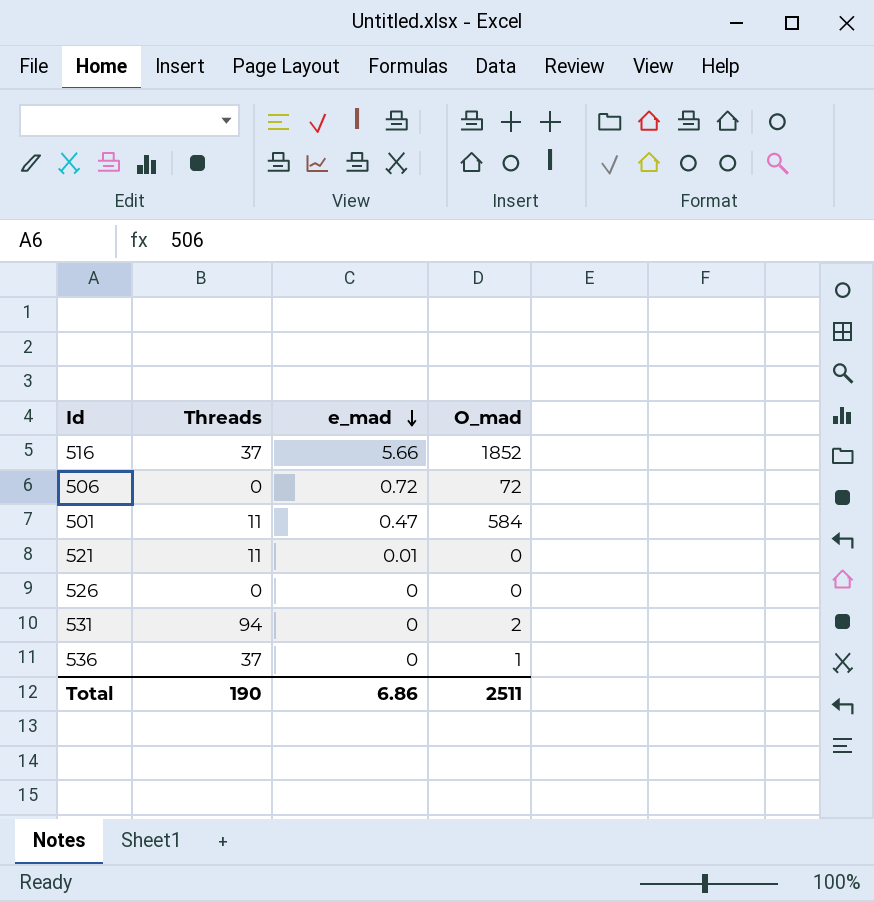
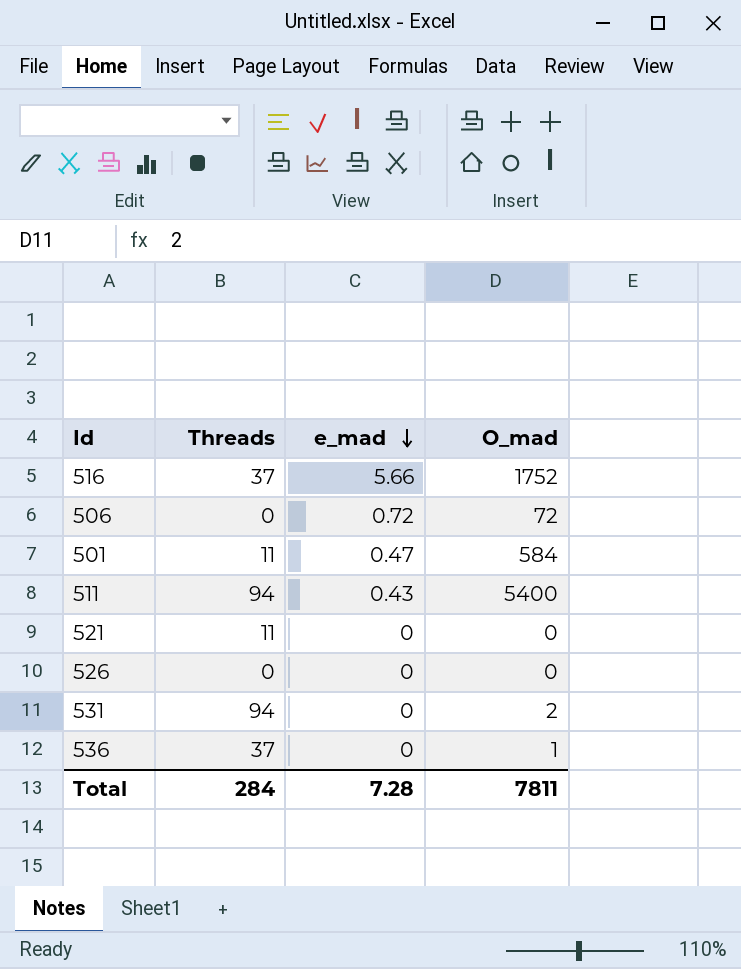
516 | O_mad: 1852 -> 1752
row 511: none -> 94 | 0.43 | 5400
521 | e_mad: 0.01 -> 0
Total | Threads: 190 -> 284
Total | e_mad: 6.86 -> 7.28
Total | O_mad: 2511 -> 7811

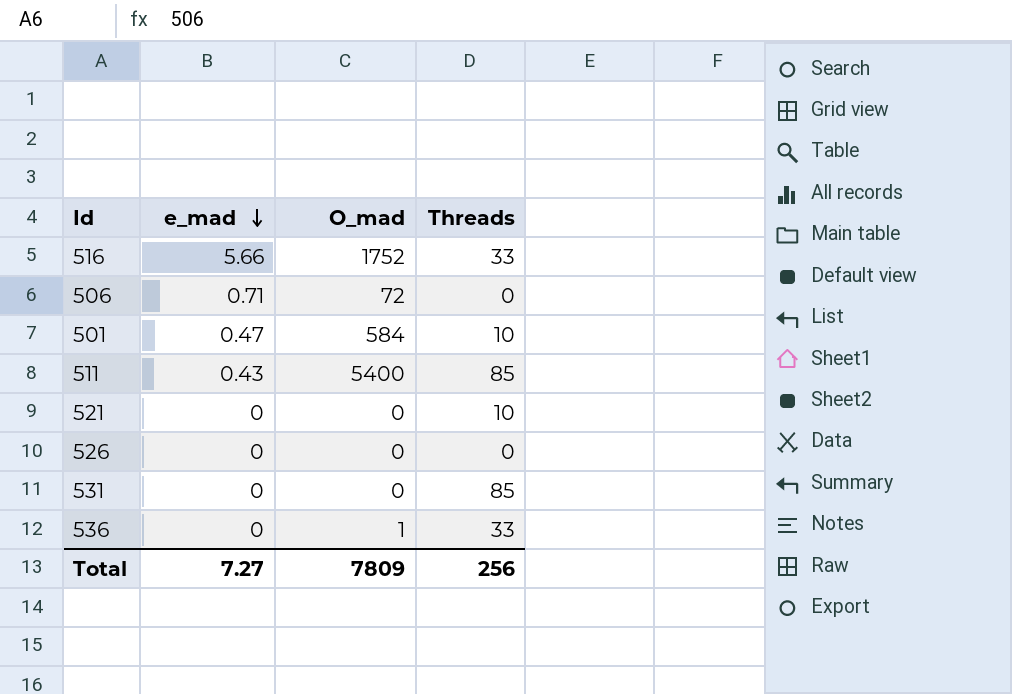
column Threads | position: 2 -> 4
516 | Threads: 37 -> 33
506 | e_mad: 0.72 -> 0.71
501 | Threads: 11 -> 10
511 | Threads: 94 -> 85
521 | Threads: 11 -> 10
531 | O_mad: 2 -> 0
531 | Threads: 94 -> 85
536 | Threads: 37 -> 33
Total | e_mad: 7.28 -> 7.27
Total | O_mad: 7811 -> 7809
Total | Threads: 284 -> 256

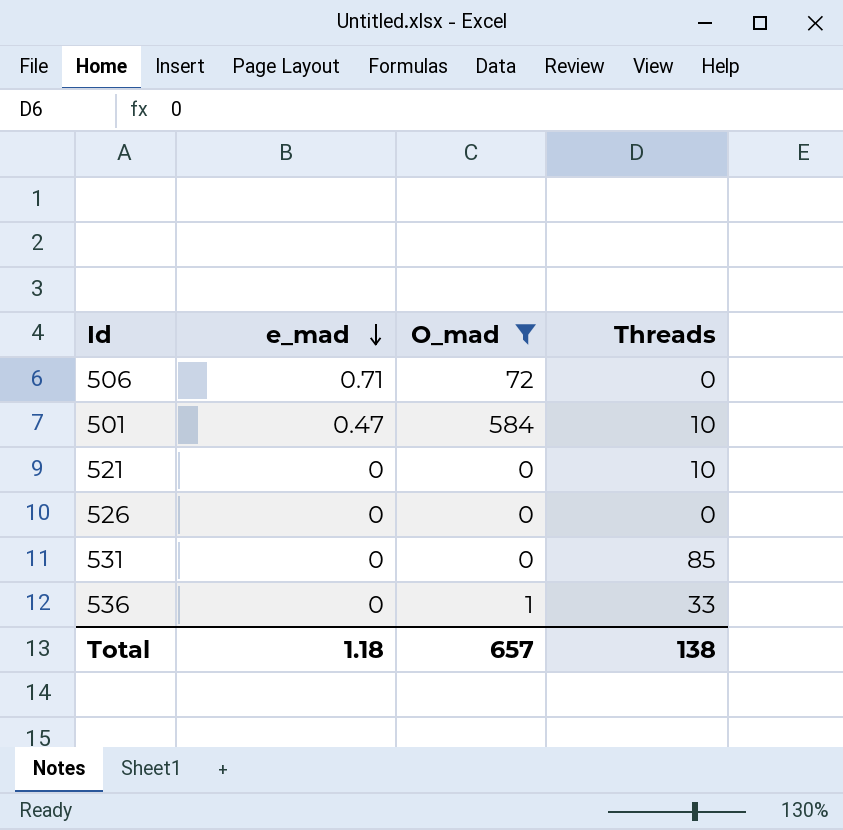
filter: none -> O_mad <= 584
Total | e_mad: 7.27 -> 1.18
Total | O_mad: 7809 -> 657
Total | Threads: 256 -> 138

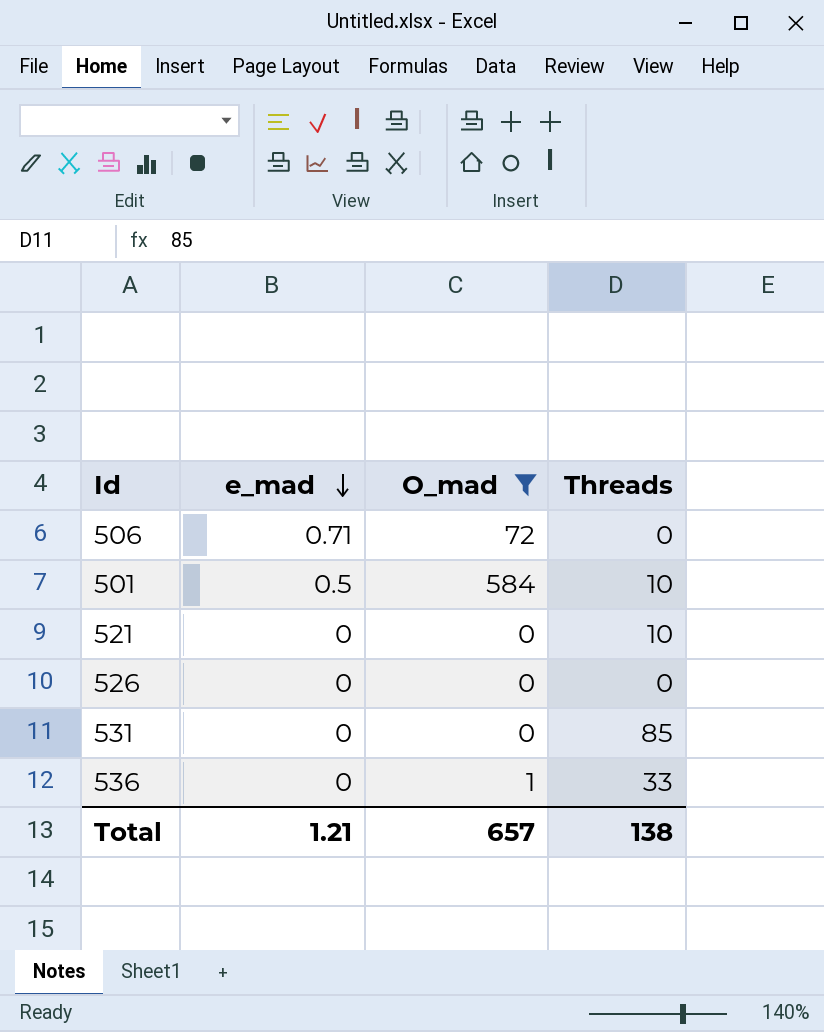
501 | e_mad: 0.47 -> 0.5
Total | e_mad: 1.18 -> 1.21

